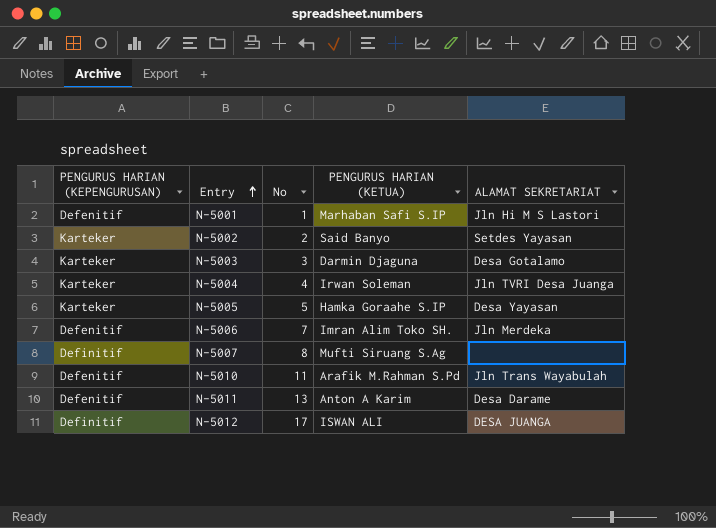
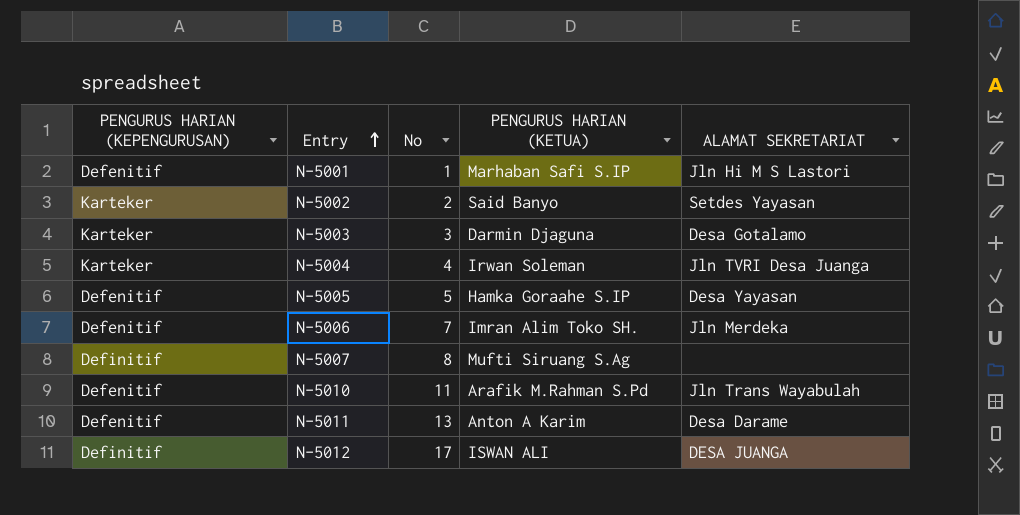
N-5005 | PENGURUS HARIAN (KEPENGURUSAN): Karteker -> Defenitif

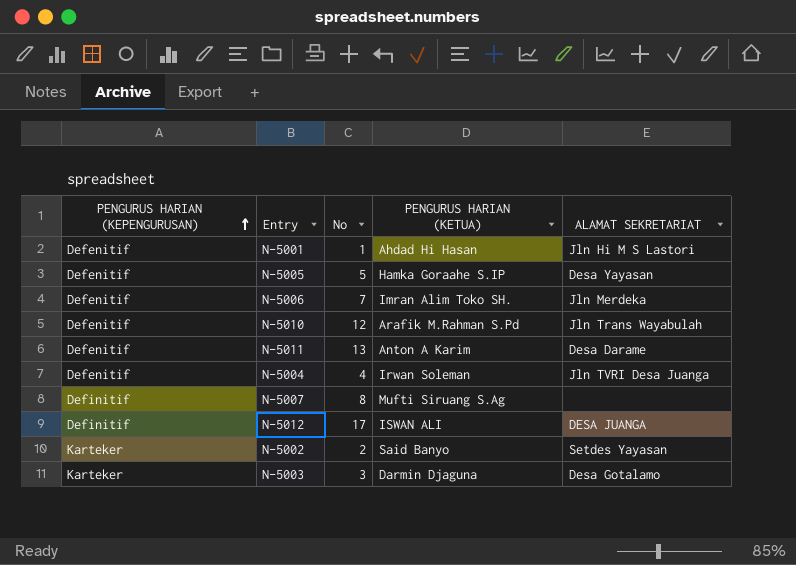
row order: Entry ascending -> PENGURUS HARIAN (KEPENGURUSAN) ascending
N-5001 | PENGURUS HARIAN (KETUA): Marhaban Safi S.IP -> Ahdad Hi Hasan
N-5010 | No: 11 -> 12
N-5004 | PENGURUS HARIAN (KEPENGURUSAN): Karteker -> Defenitif

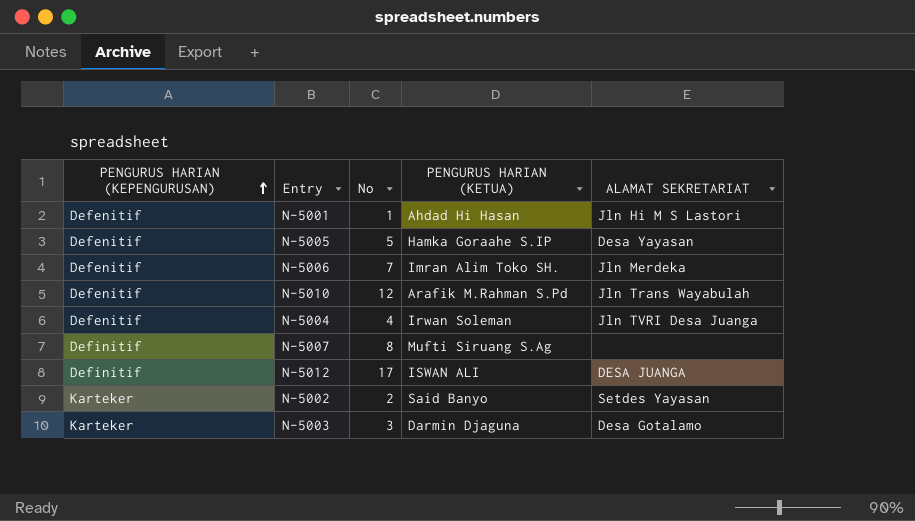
row N-5011: Defenitif | 13 | Anton A Karim | Desa Darame -> none

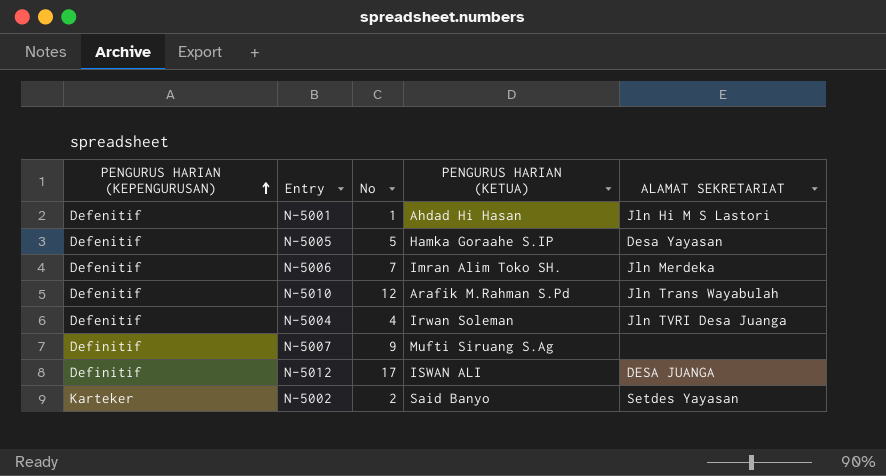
row N-5003: Karteker | 3 | Darmin Djaguna | Desa Gotalamo -> none
N-5007 | No: 8 -> 9

